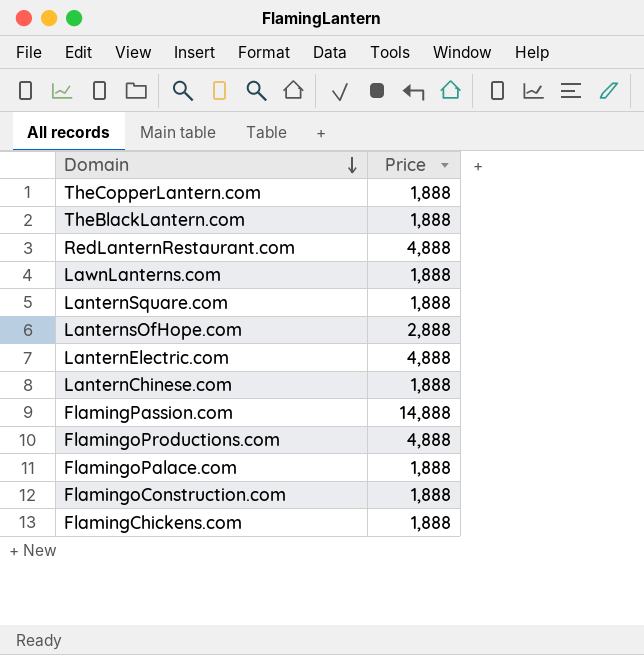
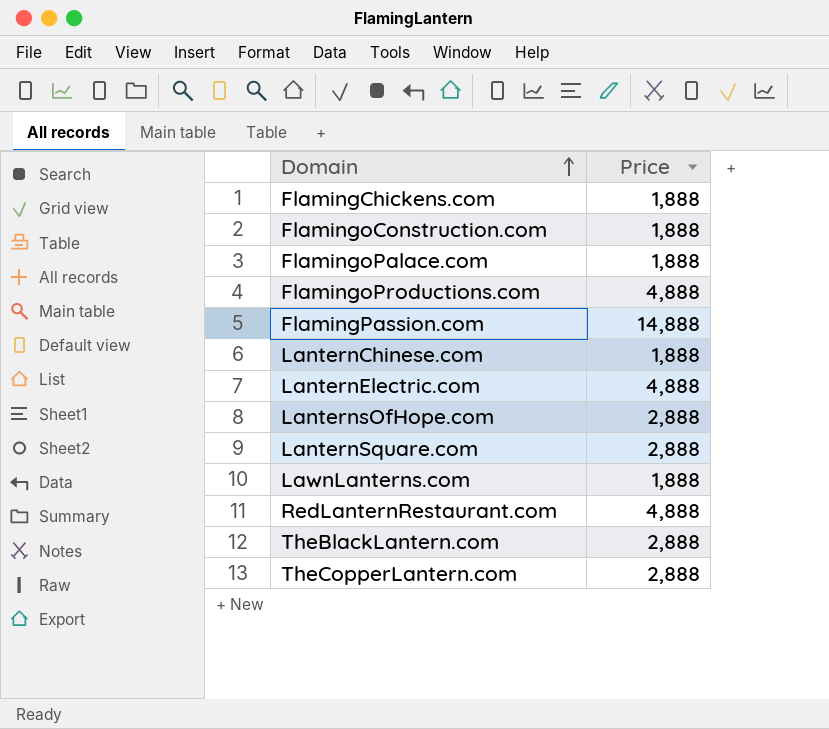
row order: Domain descending -> Domain ascending
LanternSquare.com | Price: 1,888 -> 2,888
TheBlackLantern.com | Price: 1,888 -> 2,888
TheCopperLantern.com | Price: 1,888 -> 2,888

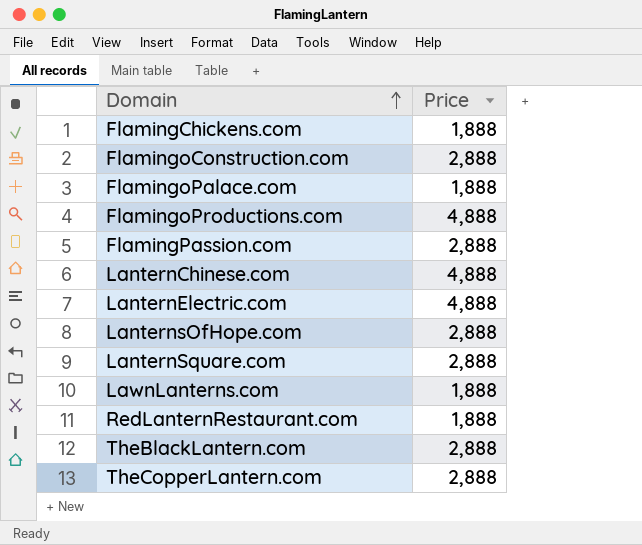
FlamingoConstruction.com | Price: 1,888 -> 2,888
FlamingPassion.com | Price: 14,888 -> 2,888
LanternChinese.com | Price: 1,888 -> 4,888
RedLanternRestaurant.com | Price: 4,888 -> 1,888

